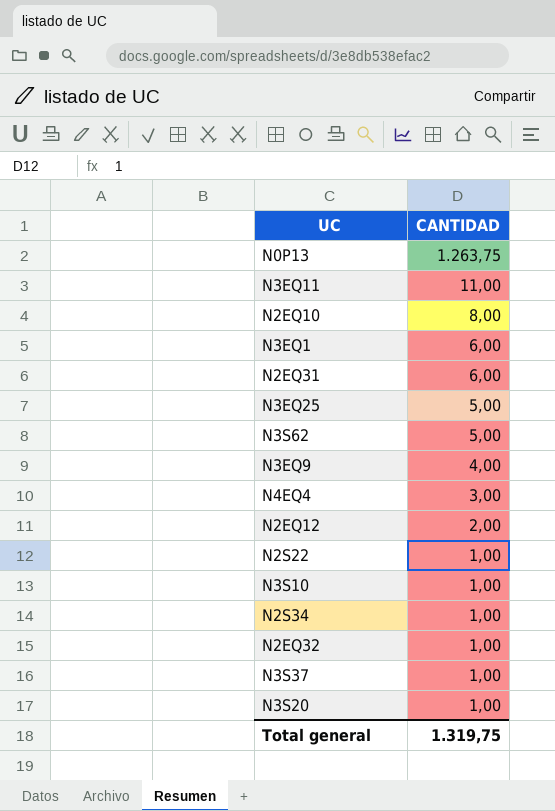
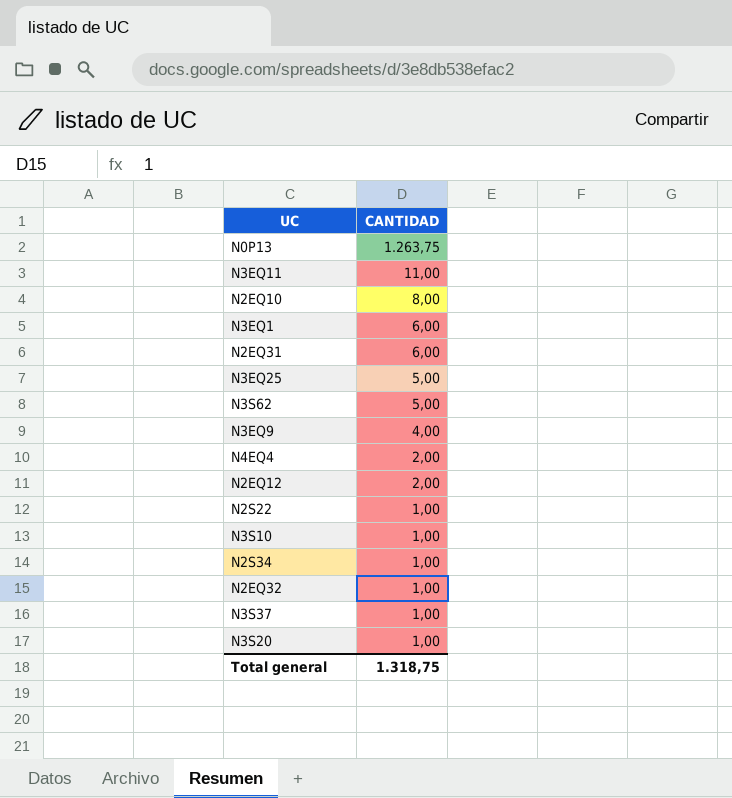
N4EQ4 | CANTIDAD: 3,00 -> 2,00
Total general | CANTIDAD: 1.319,75 -> 1.318,75

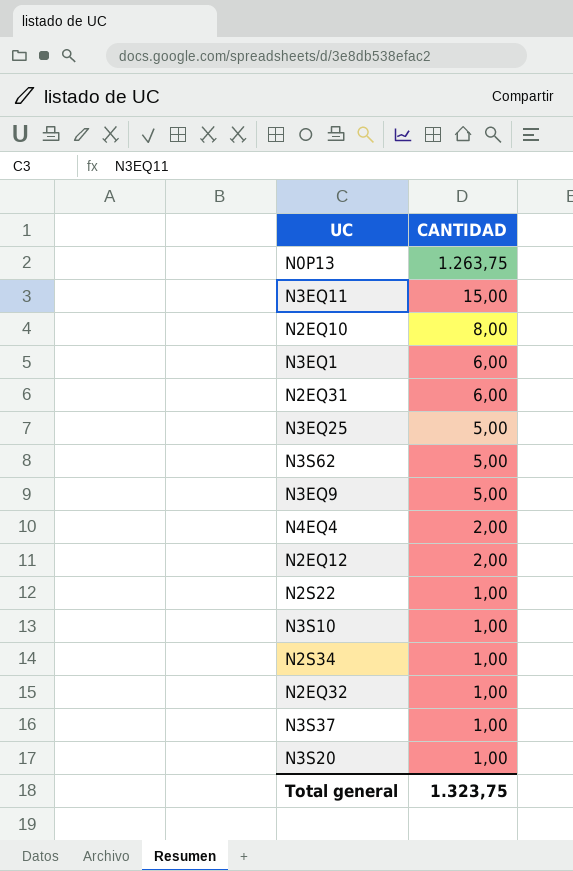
N3EQ11 | CANTIDAD: 11,00 -> 15,00
N3EQ9 | CANTIDAD: 4,00 -> 5,00
Total general | CANTIDAD: 1.318,75 -> 1.323,75

